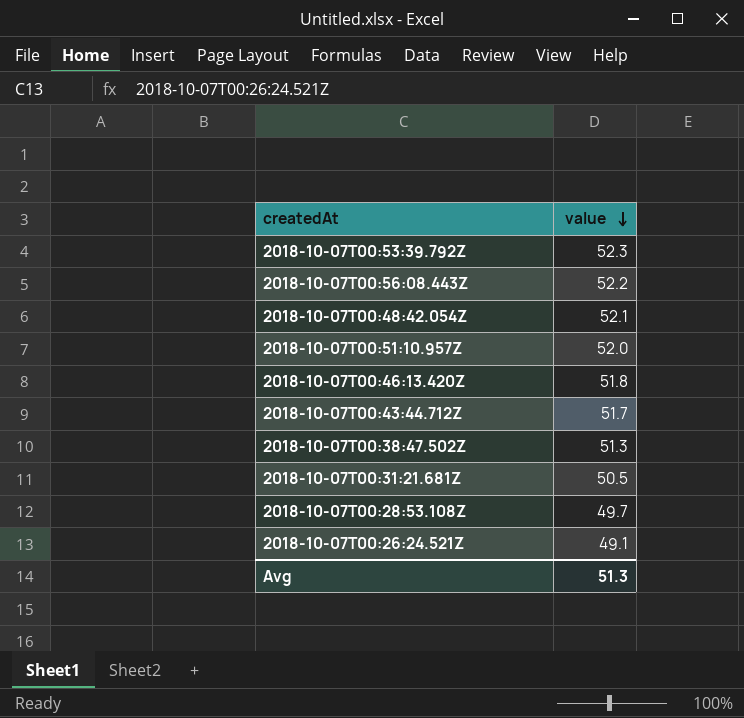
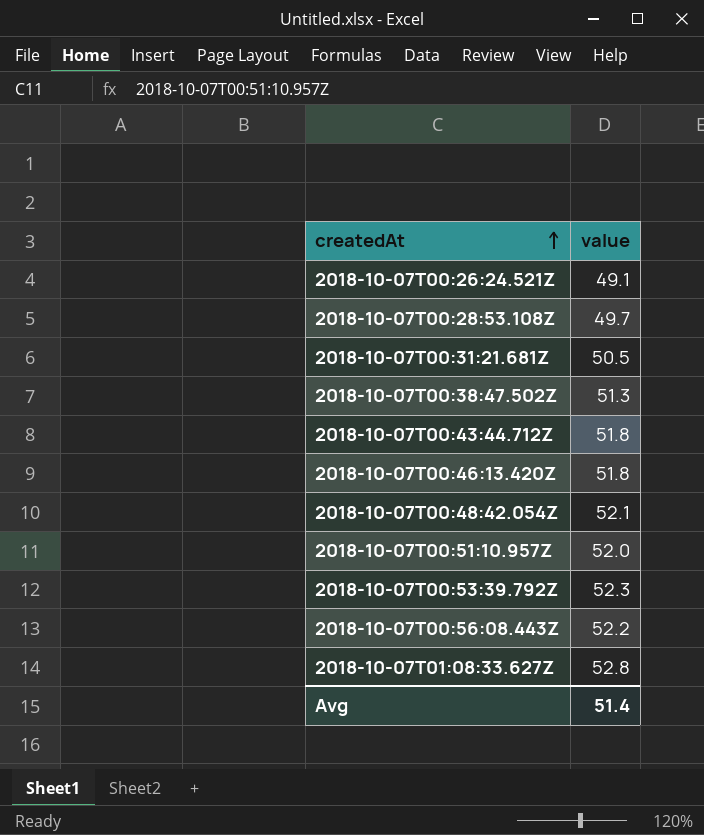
row order: value descending -> createdAt ascending
2018-10-07T00:43:44.712Z | value: 51.7 -> 51.8
row 2018-10-07T01:08:33.627Z: none -> 52.8
Avg | value: 51.3 -> 51.4

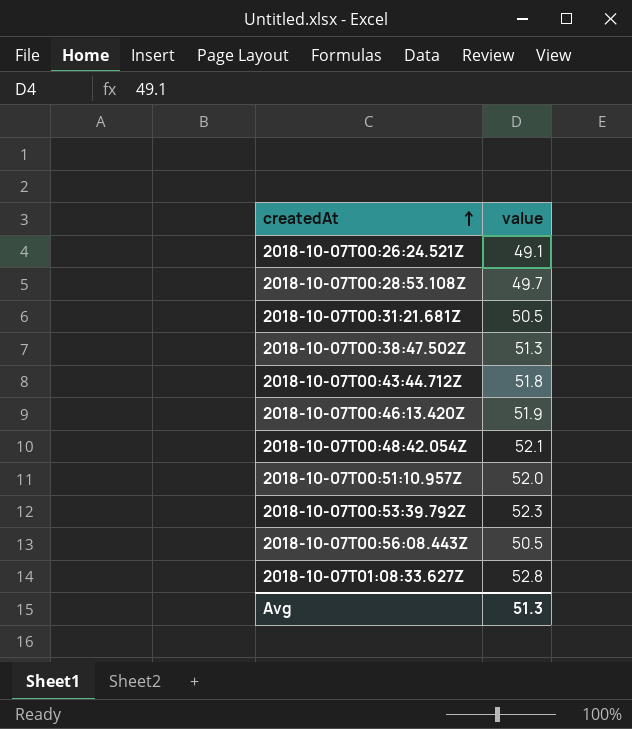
2018-10-07T00:46:13.420Z | value: 51.8 -> 51.9
2018-10-07T00:56:08.443Z | value: 52.2 -> 50.5
Avg | value: 51.4 -> 51.3

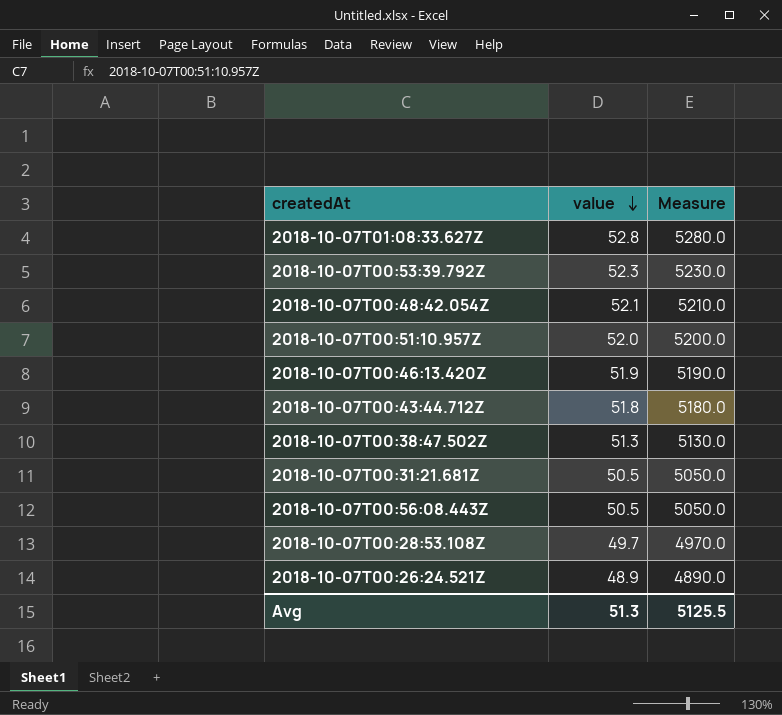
row order: createdAt ascending -> value descending
column Measure | formula: none -> [value] * 100
2018-10-07T00:26:24.521Z | value: 49.1 -> 48.9

